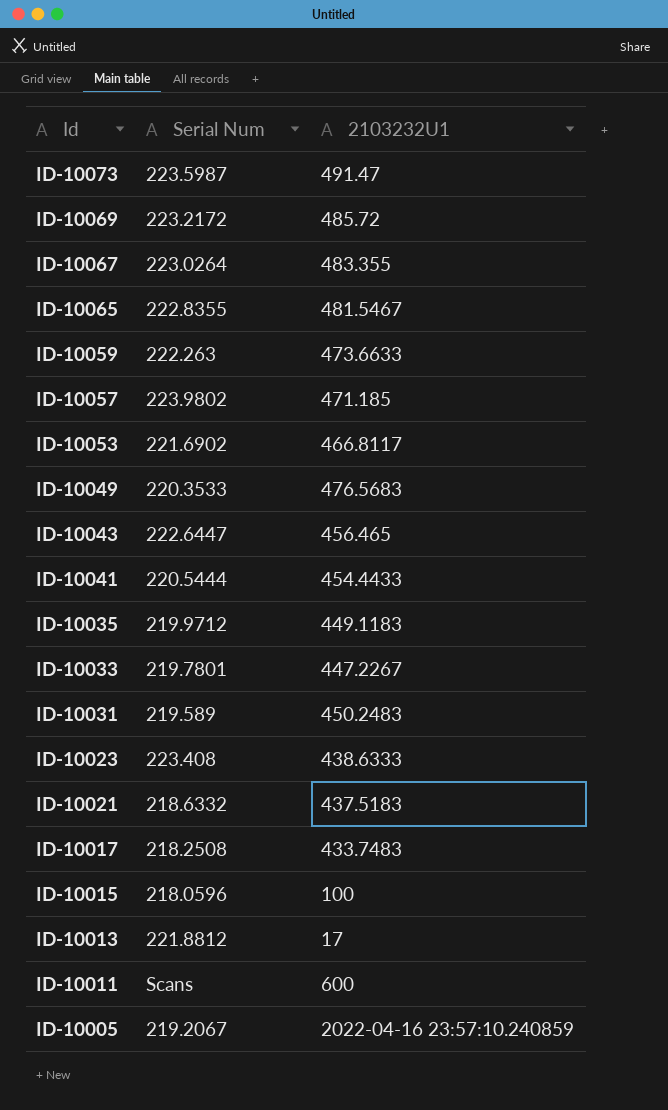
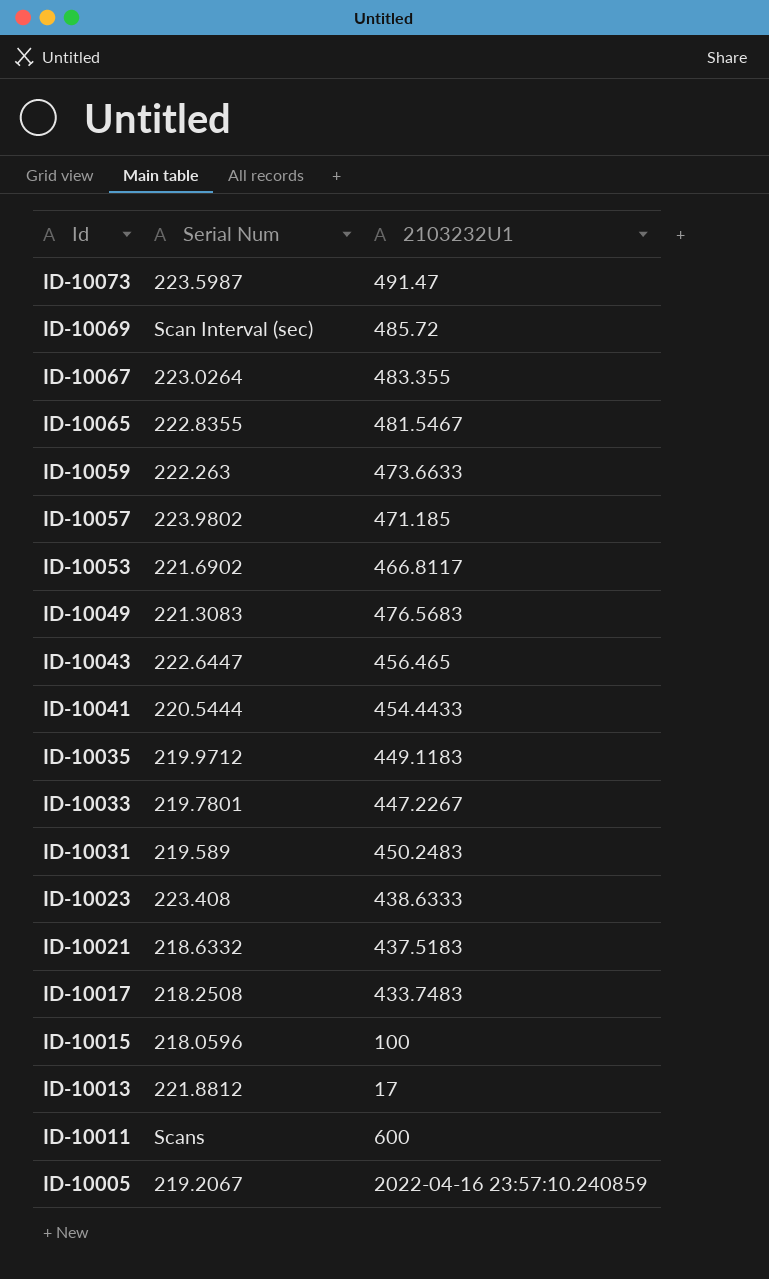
ID-10069 | Serial Num: 223.2172 -> Scan Interval (sec)
ID-10049 | Serial Num: 220.3533 -> 221.3083

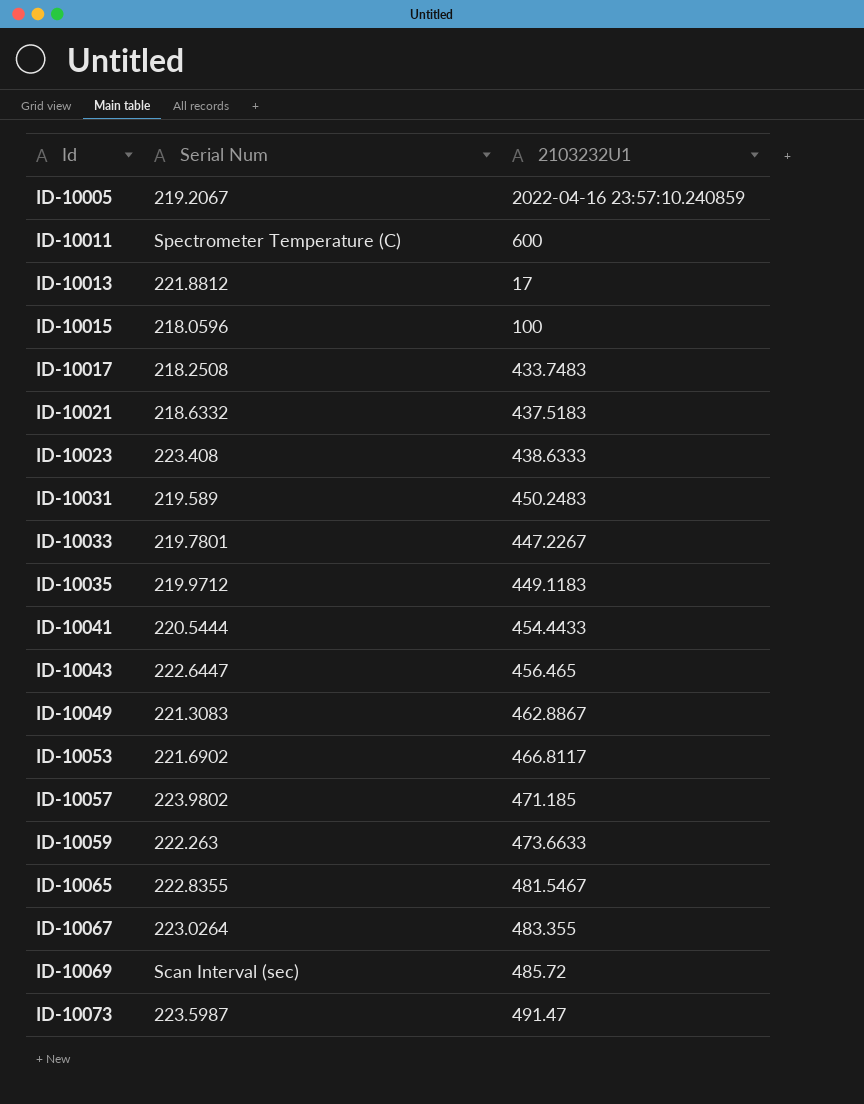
row order: Id descending -> Id ascending
ID-10011 | Serial Num: Scans -> Spectrometer Temperature (C)
ID-10049 | 2103232U1: 476.5683 -> 462.8867

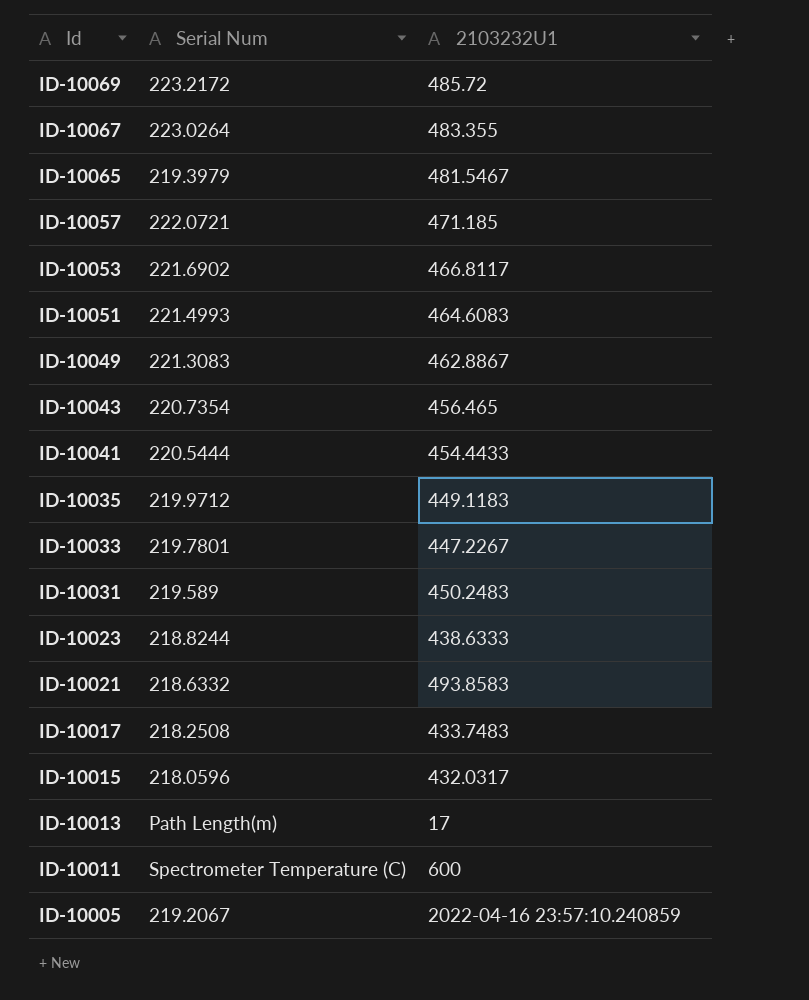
row order: Id ascending -> Id descending
row ID-10059: 222.263 | 473.6633 -> none
row ID-10073: 223.5987 | 491.47 -> none
ID-10069 | Serial Num: Scan Interval (sec) -> 223.2172
ID-10065 | Serial Num: 222.8355 -> 219.3979
ID-10057 | Serial Num: 223.9802 -> 222.0721
row ID-10051: none -> 221.4993 | 464.6083
ID-10043 | Serial Num: 222.6447 -> 220.7354
ID-10023 | Serial Num: 223.408 -> 218.8244
ID-10021 | 2103232U1: 437.5183 -> 493.8583
ID-10015 | 2103232U1: 100 -> 432.0317
ID-10013 | Serial Num: 221.8812 -> Path Length(m)

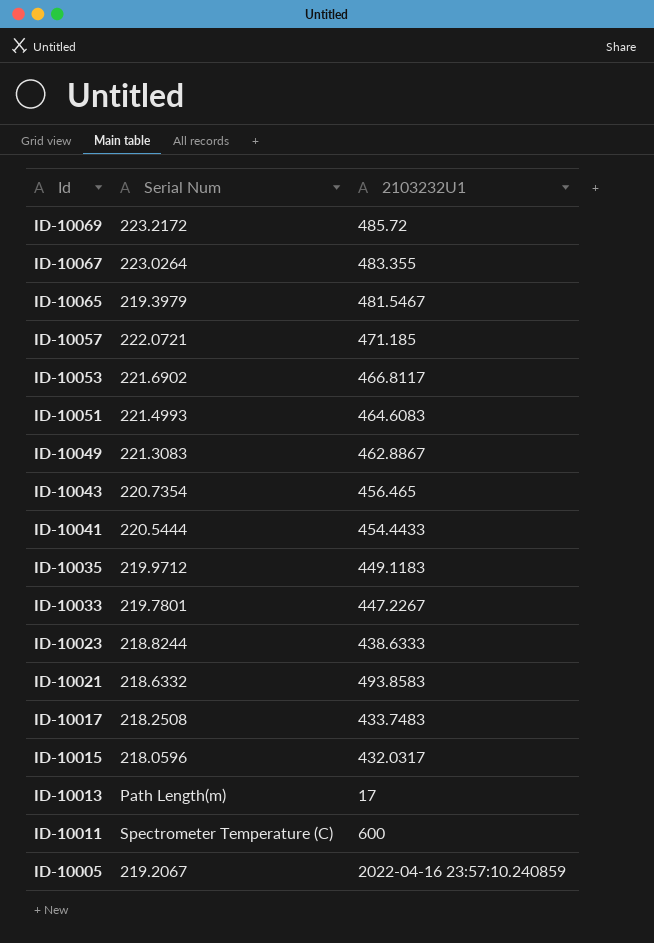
row ID-10031: 219.589 | 450.2483 -> none

